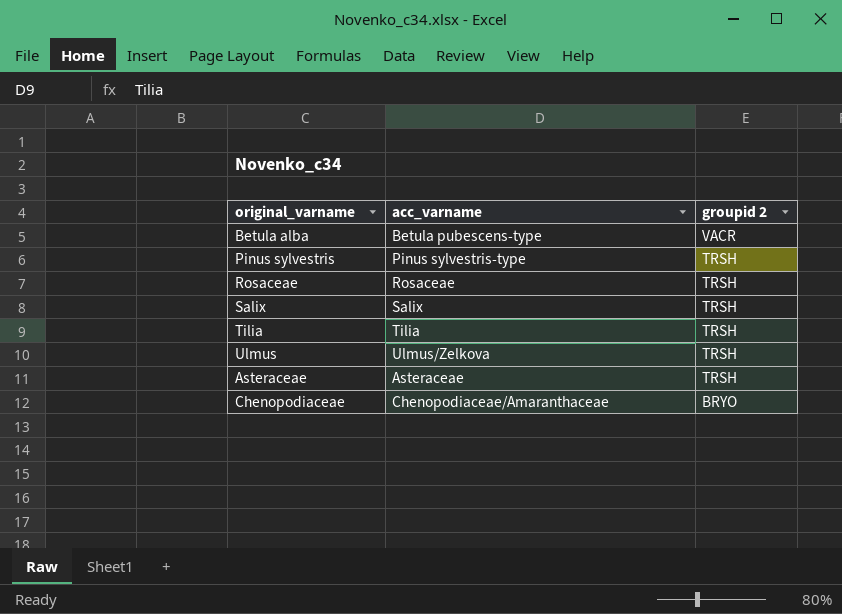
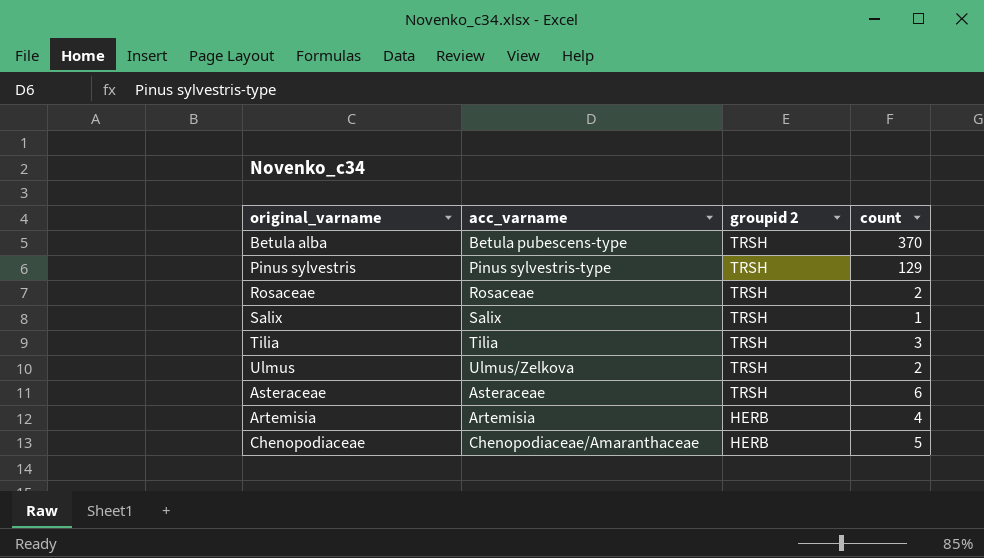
column count | position: none -> 4
Betula alba | groupid 2: VACR -> TRSH
row Artemisia: none -> Artemisia | HERB | 4
Chenopodiaceae | groupid 2: BRYO -> HERB

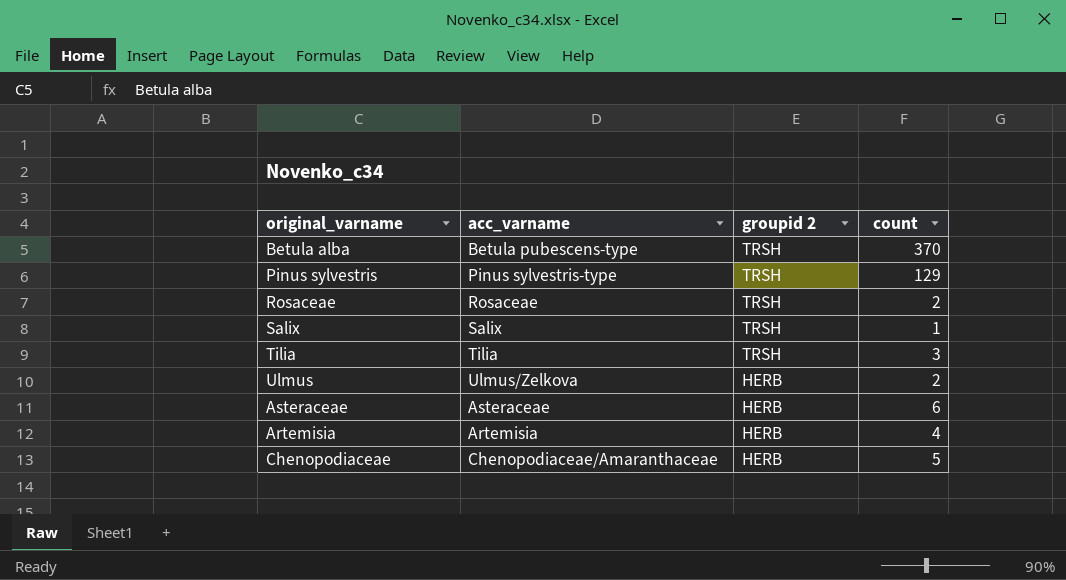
Ulmus | groupid 2: TRSH -> HERB
Asteraceae | groupid 2: TRSH -> HERB

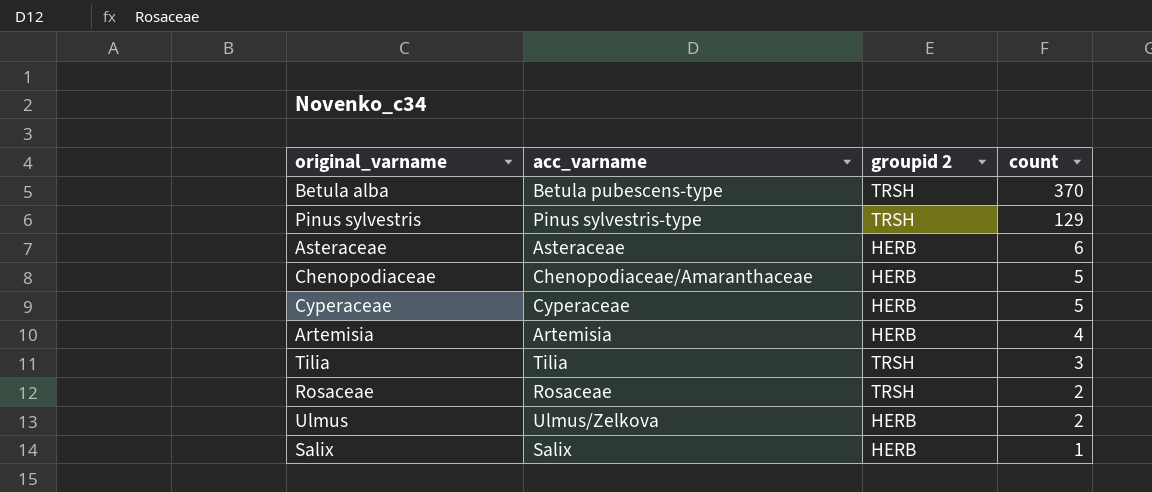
row order: groupid 2 descending -> count descending
row Cyperaceae: none -> Cyperaceae | HERB | 5
Salix | groupid 2: TRSH -> HERB

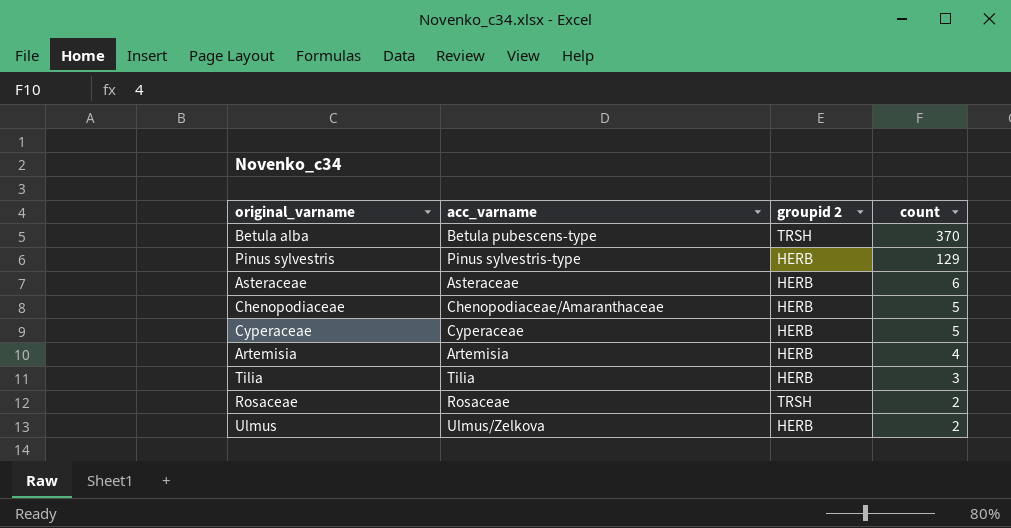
row Salix: Salix | HERB | 1 -> none
Pinus sylvestris | groupid 2: TRSH -> HERB
Tilia | groupid 2: TRSH -> HERB

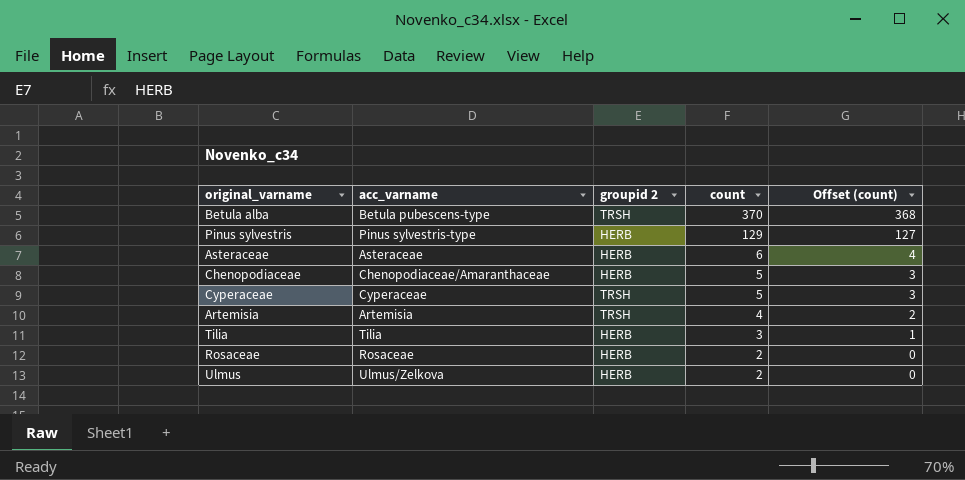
column Offset (count) | formula: none -> [count] - 2
Cyperaceae | groupid 2: HERB -> TRSH
Artemisia | groupid 2: HERB -> TRSH
Rosaceae | groupid 2: TRSH -> HERB

